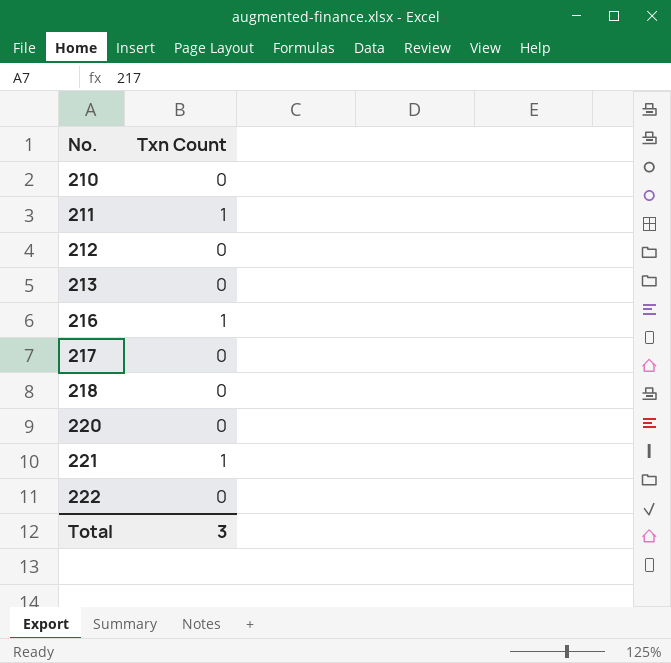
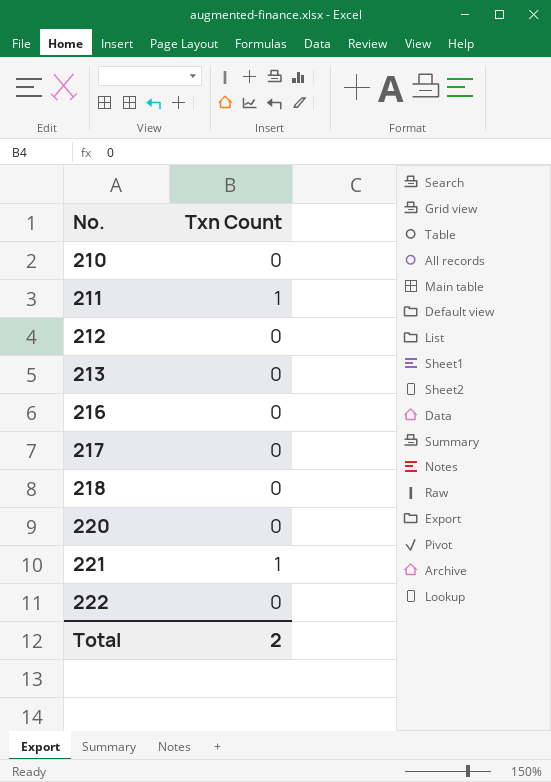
216 | Txn Count: 1 -> 0
Total | Txn Count: 3 -> 2

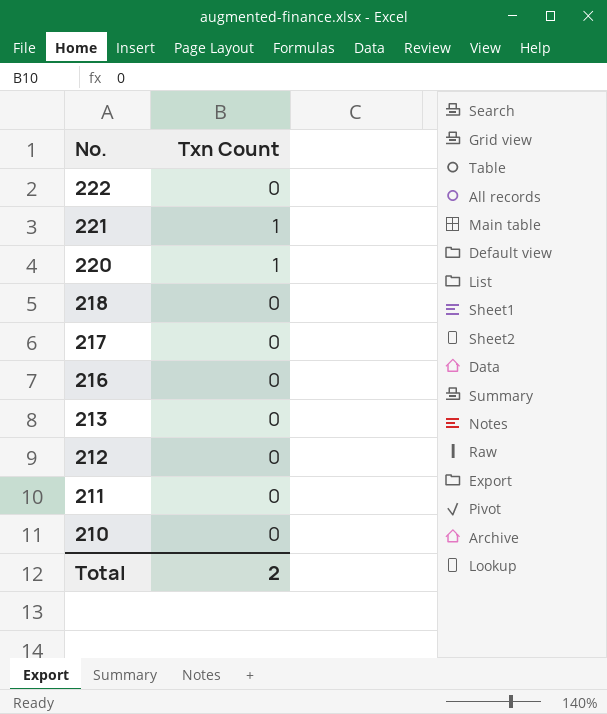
row order: No. ascending -> No. descending
220 | Txn Count: 0 -> 1
211 | Txn Count: 1 -> 0

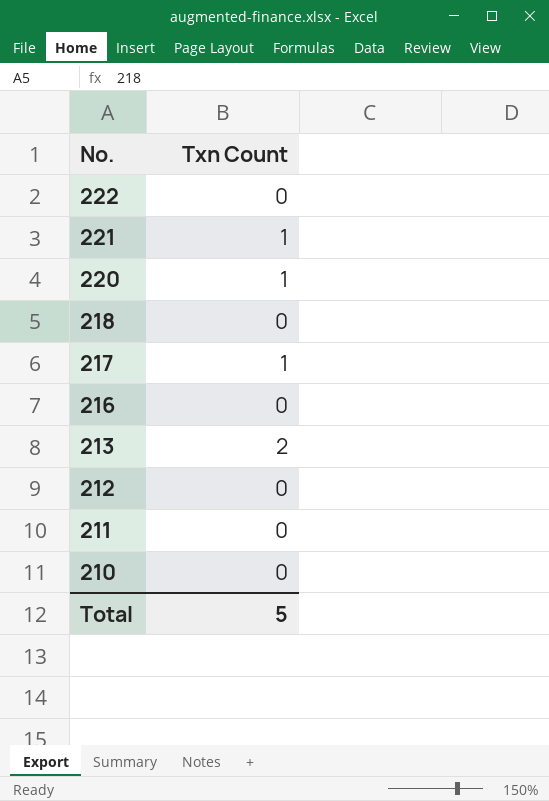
217 | Txn Count: 0 -> 1
213 | Txn Count: 0 -> 2
Total | Txn Count: 2 -> 5

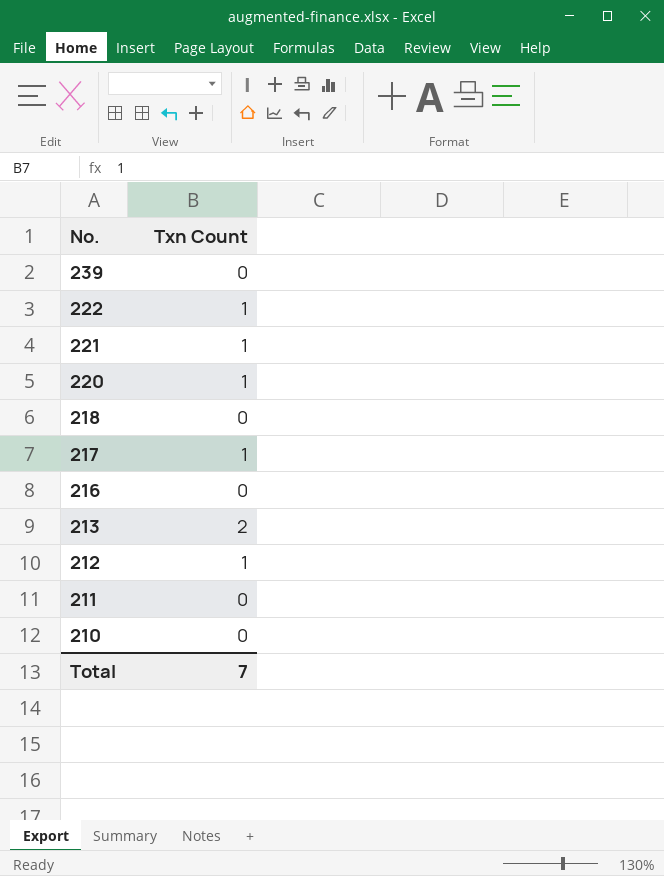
row 239: none -> 0
222 | Txn Count: 0 -> 1
212 | Txn Count: 0 -> 1
Total | Txn Count: 5 -> 7

